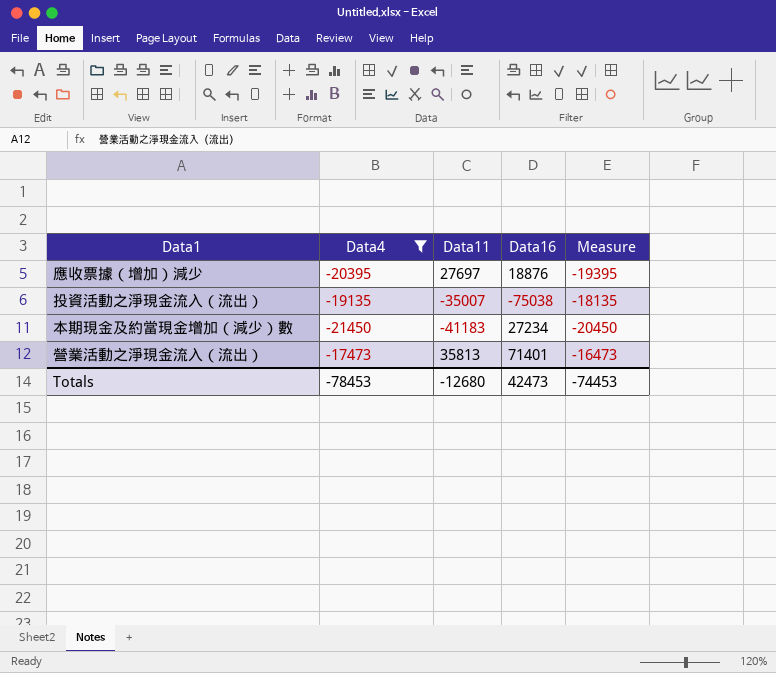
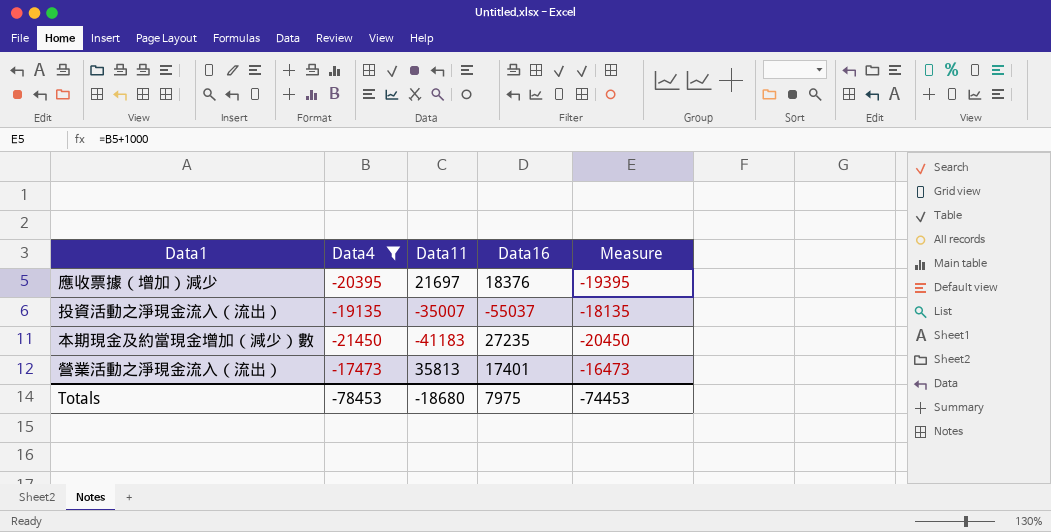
應收票據（增加）減少 | Data11: 27697 -> 21697
應收票據（增加）減少 | Data16: 18876 -> 18376
投資活動之淨現金流入（流出） | Data16: -75038 -> -55037
本期現金及約當現金增加（減少）數 | Data16: 27234 -> 27235
營業活動之淨現金流入（流出） | Data16: 71401 -> 17401
Totals | Data11: -12680 -> -18680
Totals | Data16: 42473 -> 7975

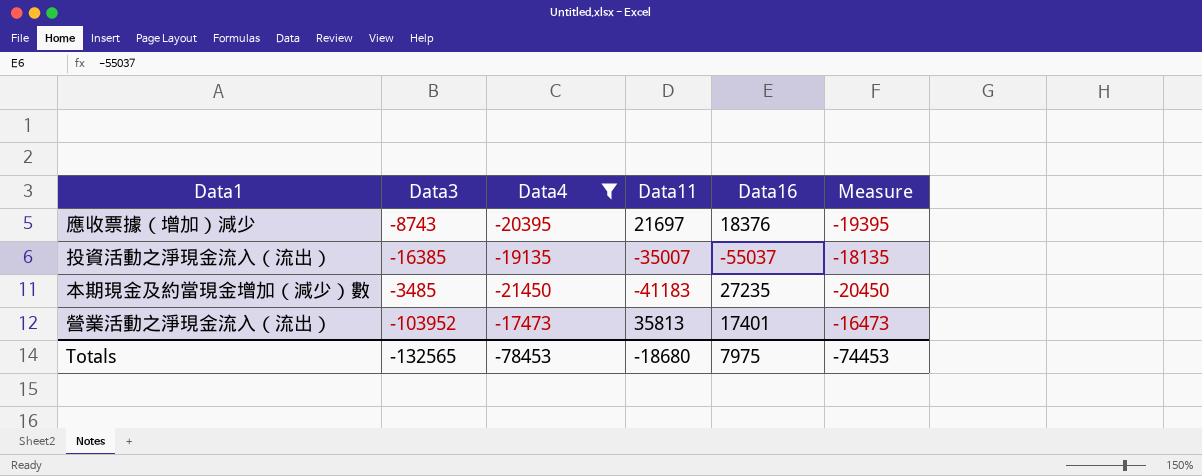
column Data3 | position: none -> 2

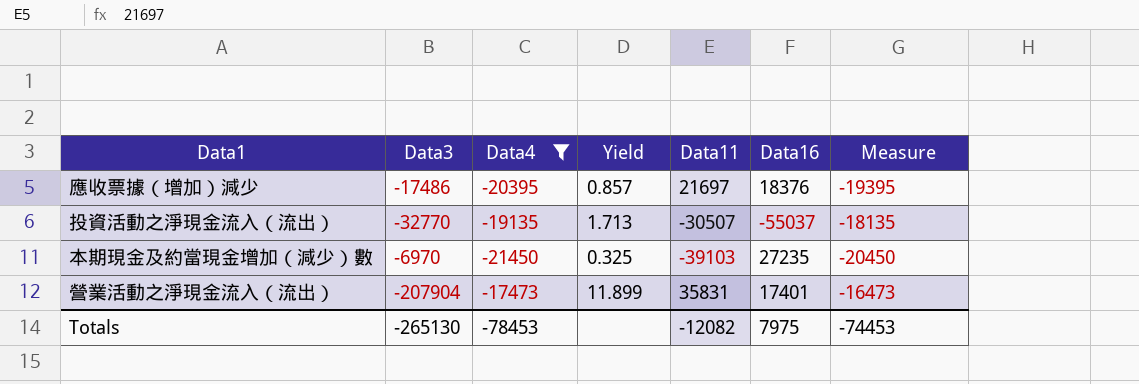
column Yield | formula: none -> [Data3] / [Data4]
應收票據（增加）減少 | Data3: -8743 -> -17486
投資活動之淨現金流入（流出） | Data3: -16385 -> -32770
投資活動之淨現金流入（流出） | Data11: -35007 -> -30507
本期現金及約當現金增加（減少）數 | Data3: -3485 -> -6970
本期現金及約當現金增加（減少）數 | Data11: -41183 -> -39103
營業活動之淨現金流入（流出） | Data3: -103952 -> -207904
營業活動之淨現金流入（流出） | Data11: 35813 -> 35831
Totals | Data3: -132565 -> -265130
Totals | Data11: -18680 -> -12082

